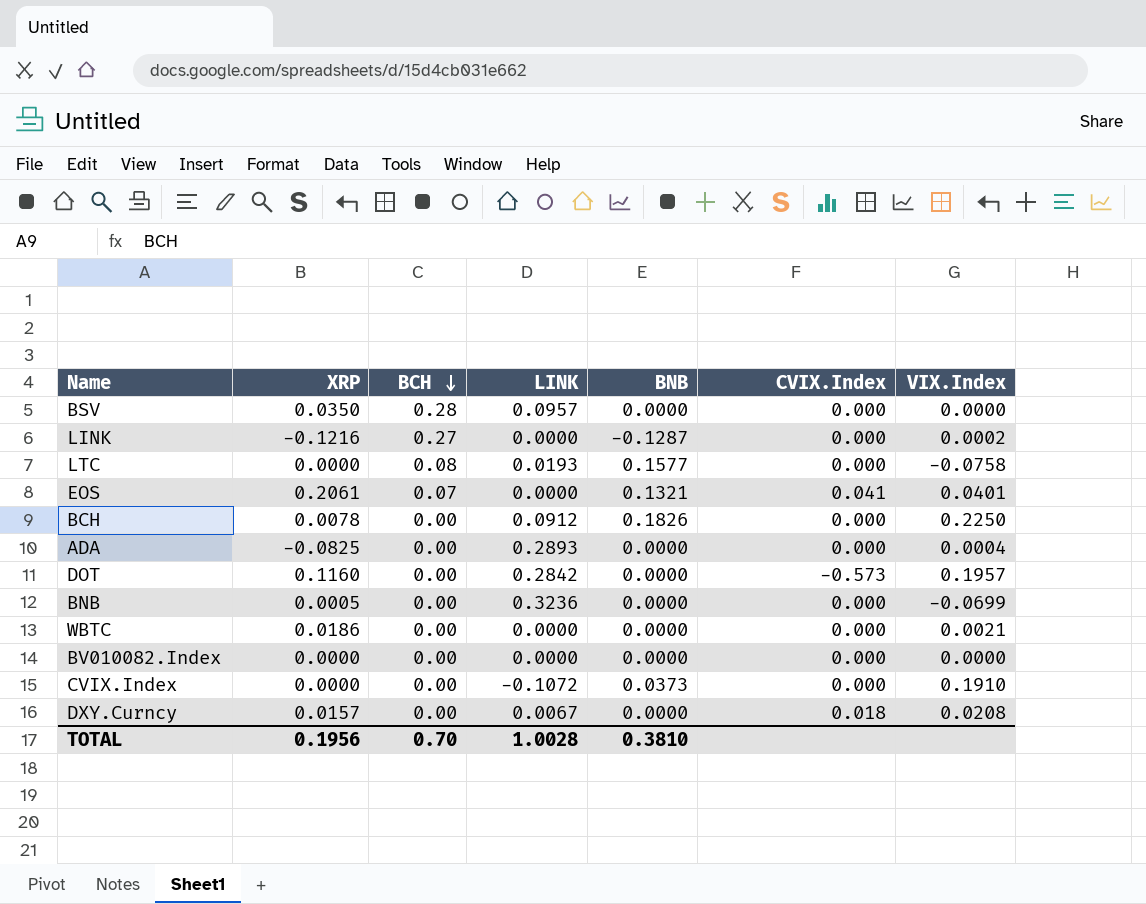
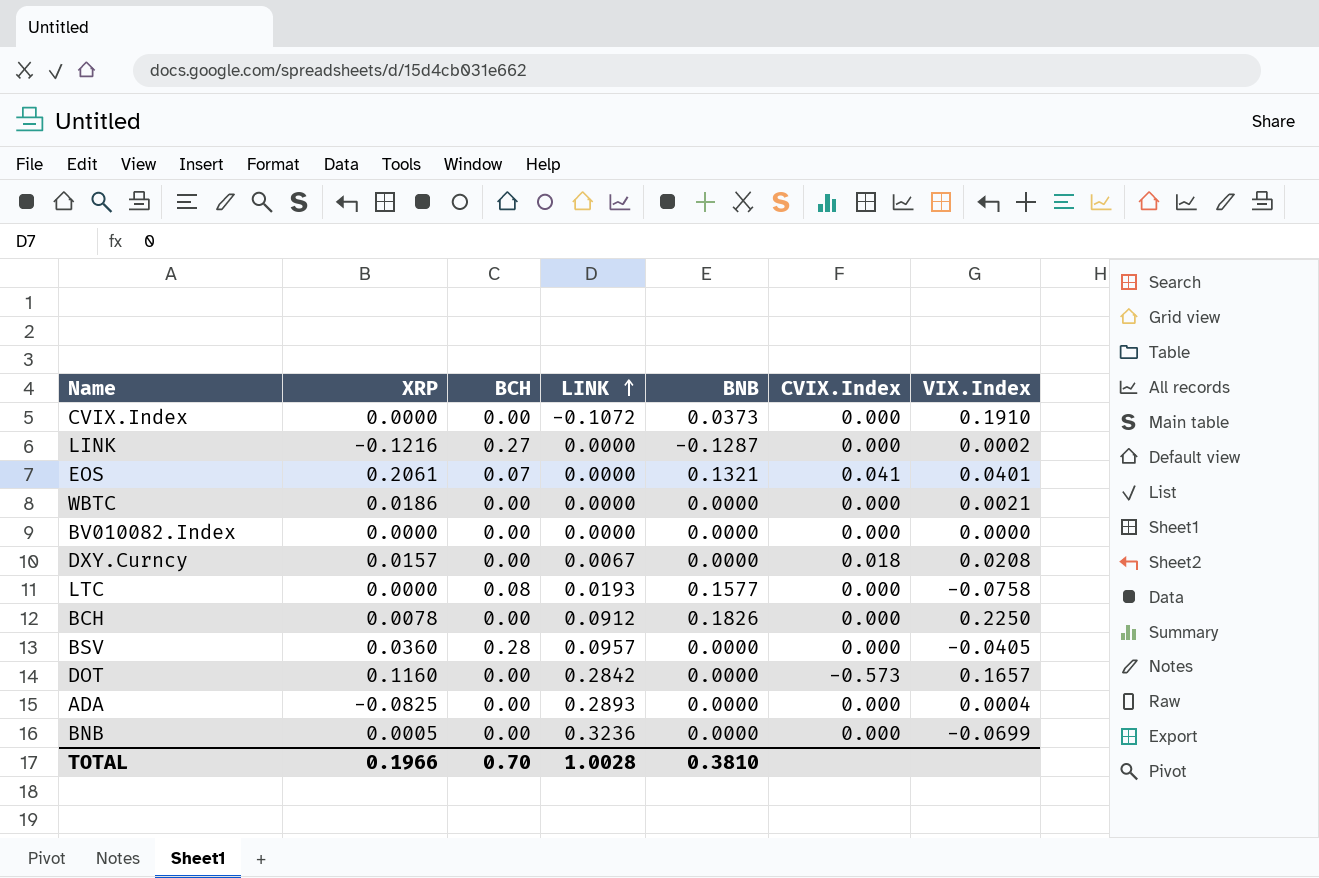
row order: BCH descending -> LINK ascending
BSV | XRP: 0.0350 -> 0.0360
BSV | VIX.Index: 0.0000 -> -0.0405
DOT | VIX.Index: 0.1957 -> 0.1657
TOTAL | XRP: 0.1956 -> 0.1966

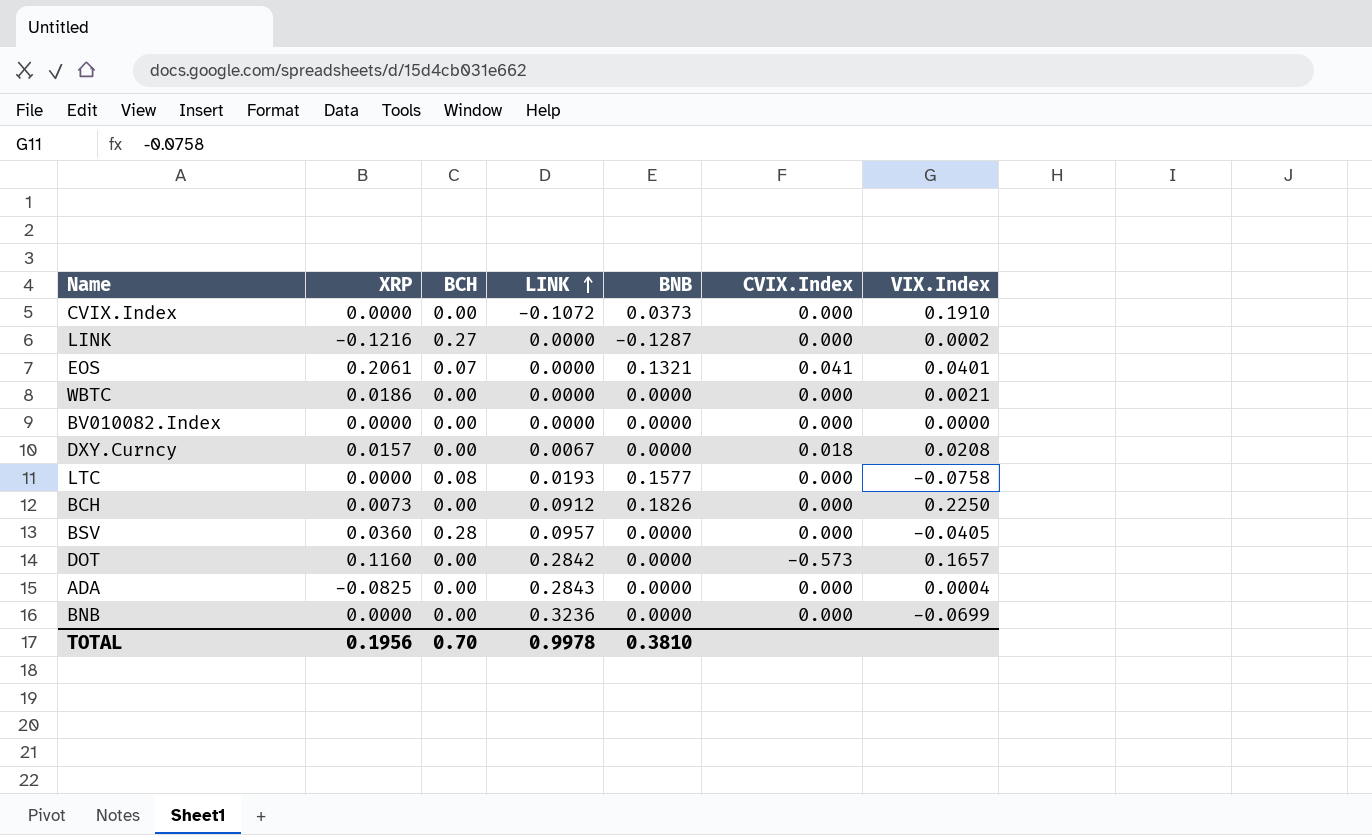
BCH | XRP: 0.0078 -> 0.0073
ADA | LINK: 0.2893 -> 0.2843
BNB | XRP: 0.0005 -> 0.0000
TOTAL | XRP: 0.1966 -> 0.1956
TOTAL | LINK: 1.0028 -> 0.9978

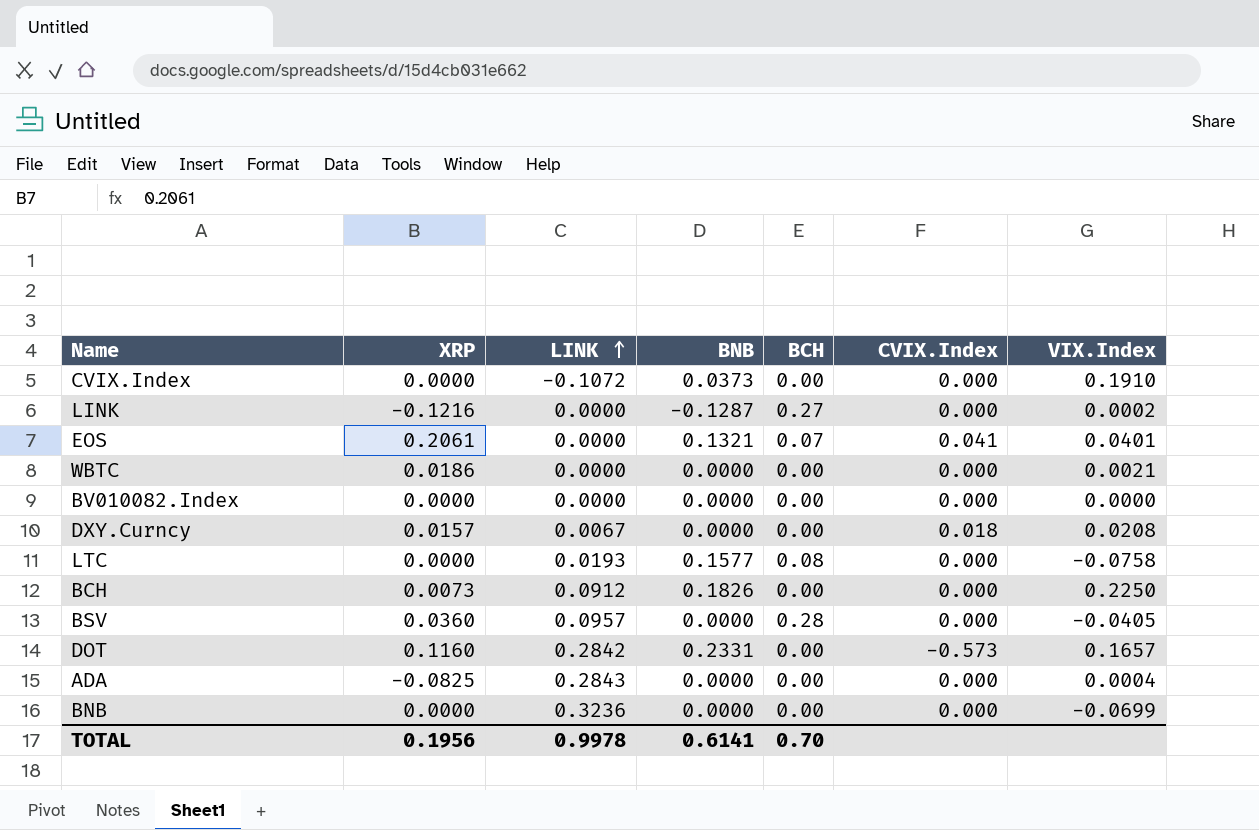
column BCH | position: 3 -> 5
DOT | BNB: 0.0000 -> 0.2331
TOTAL | BNB: 0.3810 -> 0.6141

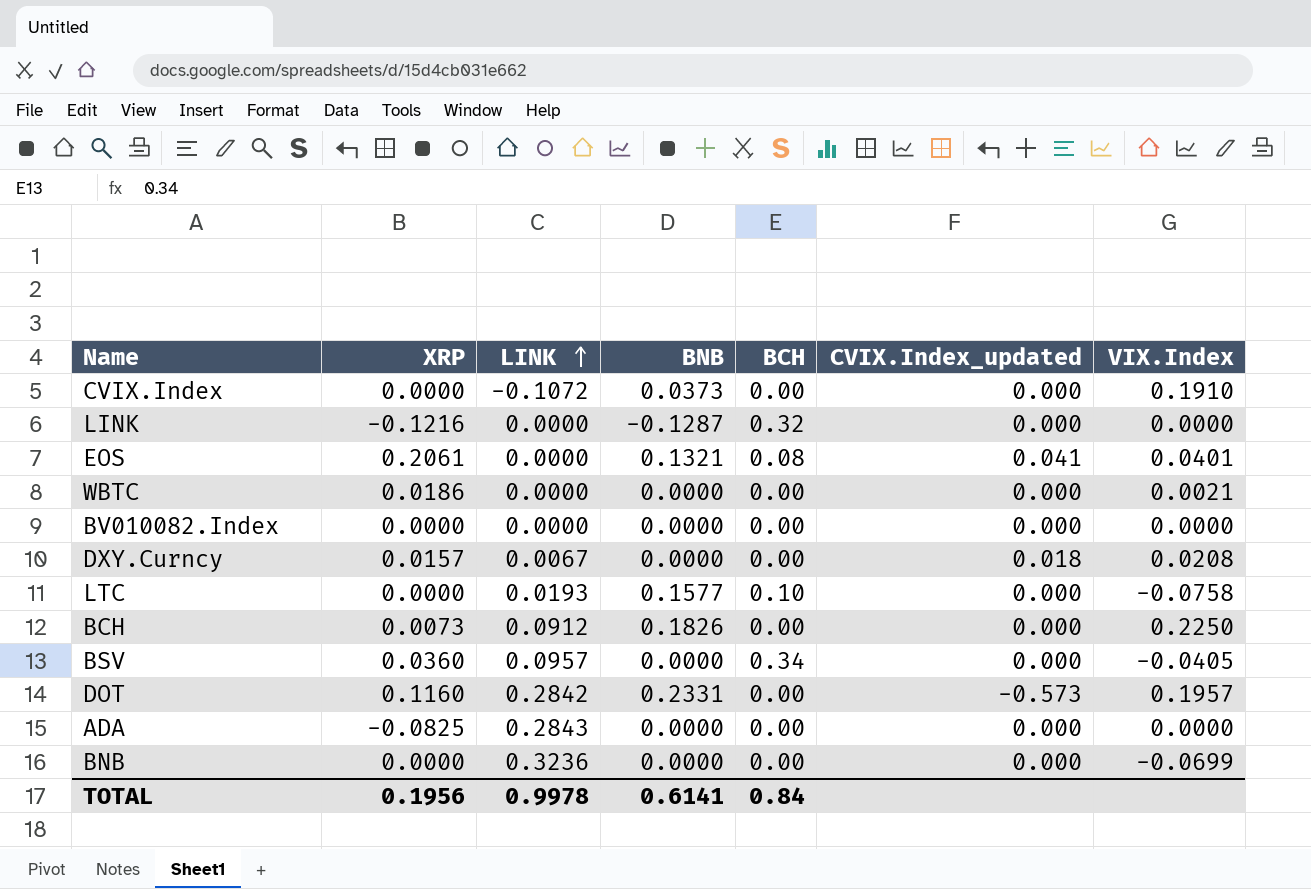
column name: CVIX.Index -> CVIX.Index_updated
LINK | BCH: 0.27 -> 0.32
LINK | VIX.Index: 0.0002 -> 0.0000
EOS | BCH: 0.07 -> 0.08
LTC | BCH: 0.08 -> 0.10
BSV | BCH: 0.28 -> 0.34
DOT | VIX.Index: 0.1657 -> 0.1957
ADA | VIX.Index: 0.0004 -> 0.0000
TOTAL | BCH: 0.70 -> 0.84

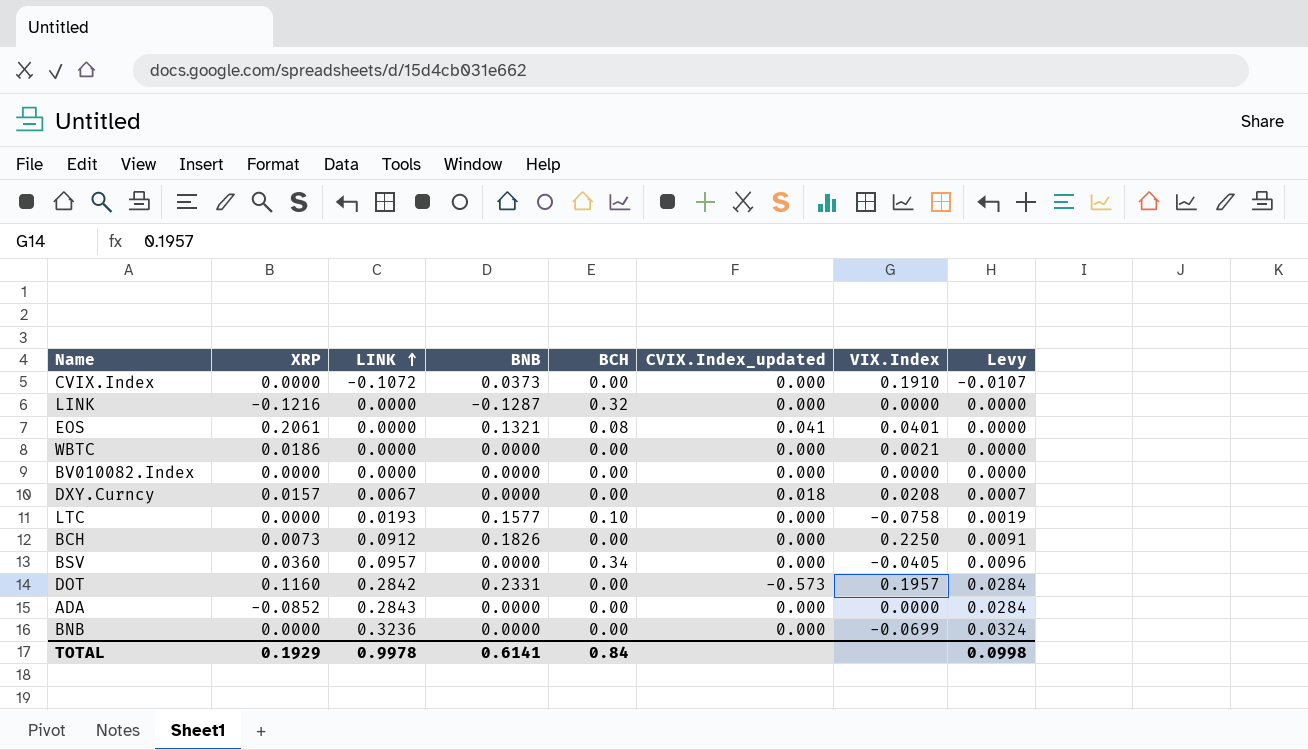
column Levy | formula: none -> [LINK] * 0.1
ADA | XRP: -0.0825 -> -0.0852
TOTAL | XRP: 0.1956 -> 0.1929

